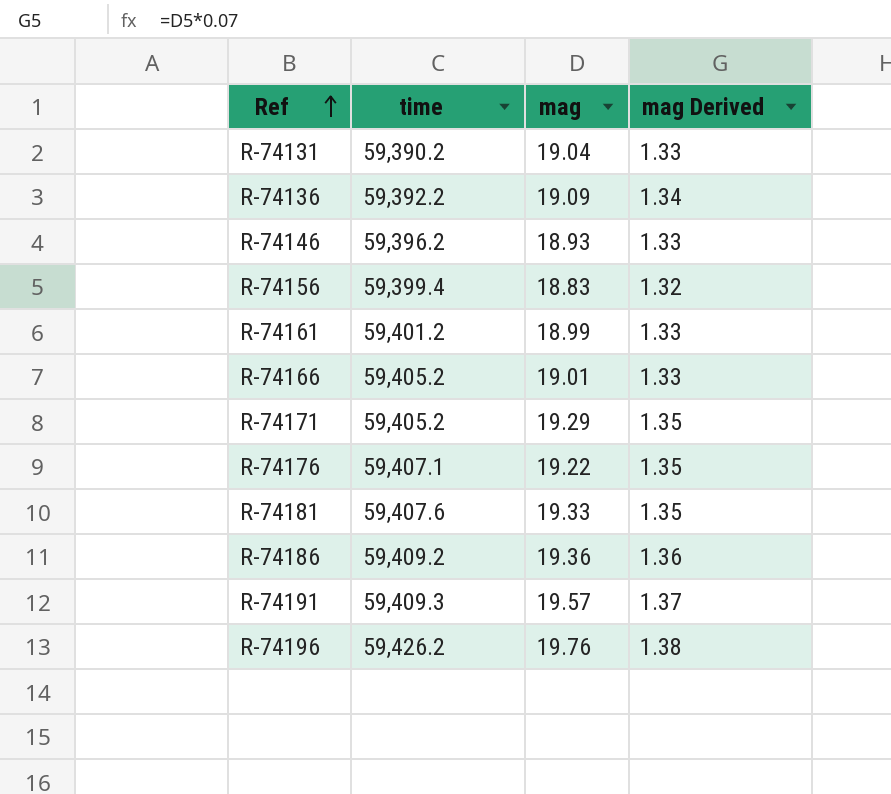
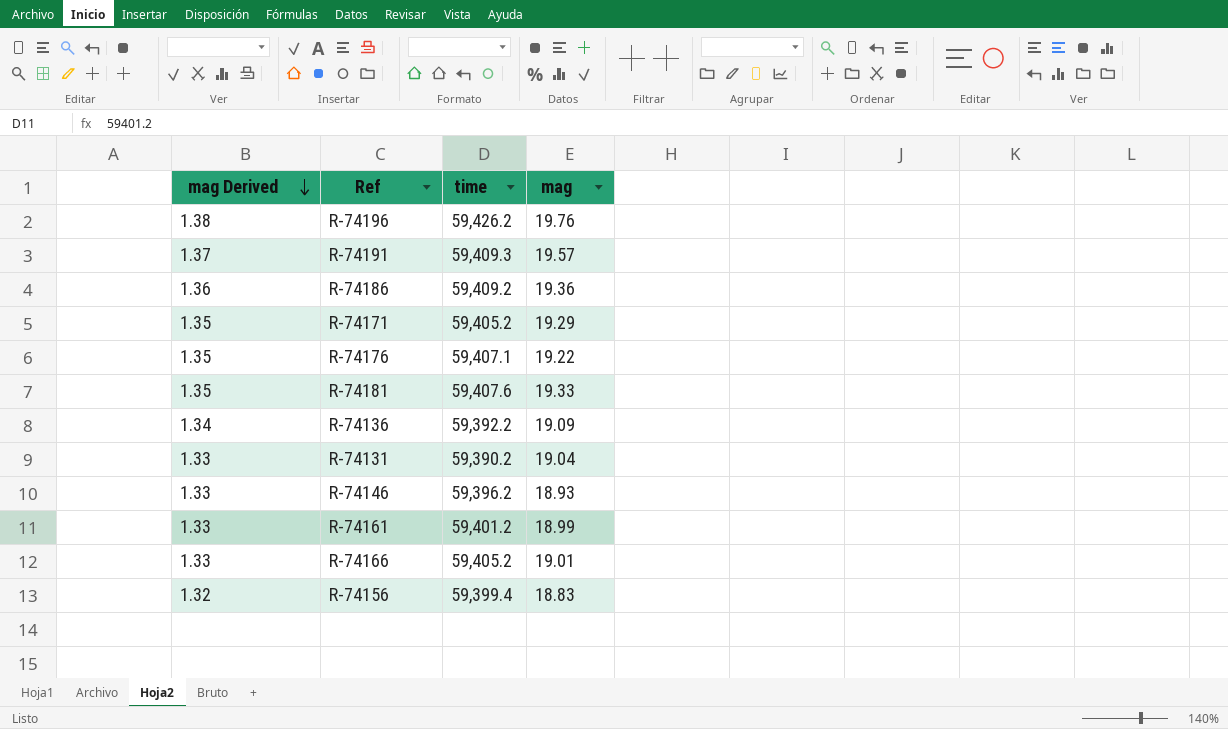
row order: Ref ascending -> mag Derived descending
column mag Derived | position: 4 -> 1

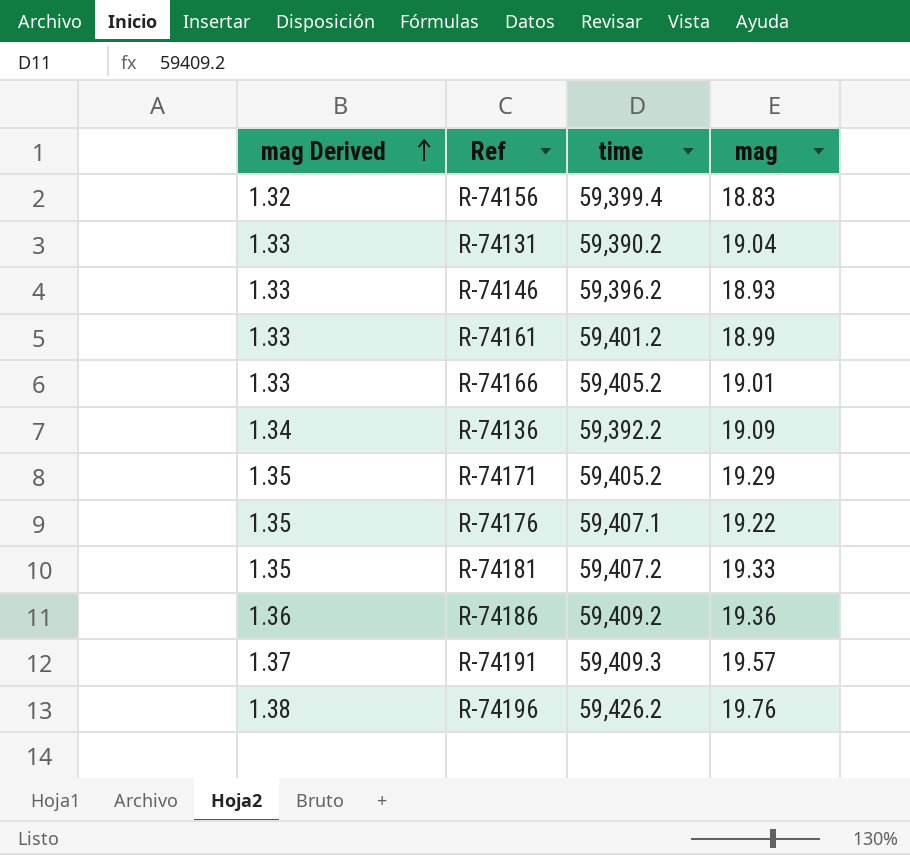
row order: mag Derived descending -> mag Derived ascending
R-74181 | time: 59,407.6 -> 59,407.2

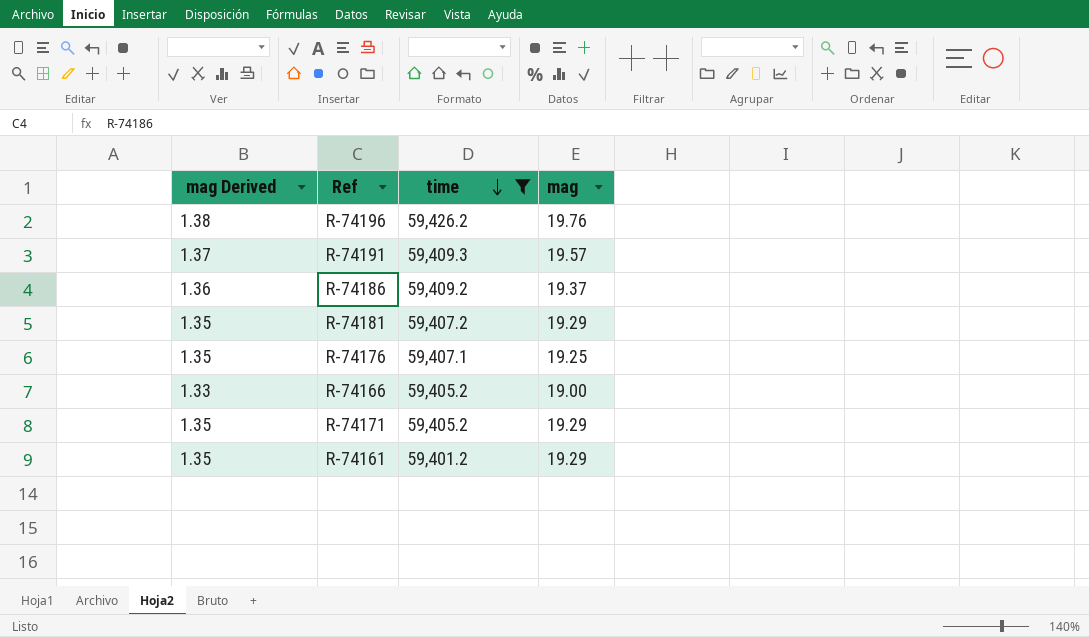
filter: none -> time >= 59,401.2
row order: mag Derived ascending -> time descending
R-74186 | mag: 19.36 -> 19.37
R-74181 | mag: 19.33 -> 19.29
R-74176 | mag: 19.22 -> 19.25
R-74166 | mag: 19.01 -> 19.00
R-74161 | mag Derived: 1.33 -> 1.35
R-74161 | mag: 18.99 -> 19.29

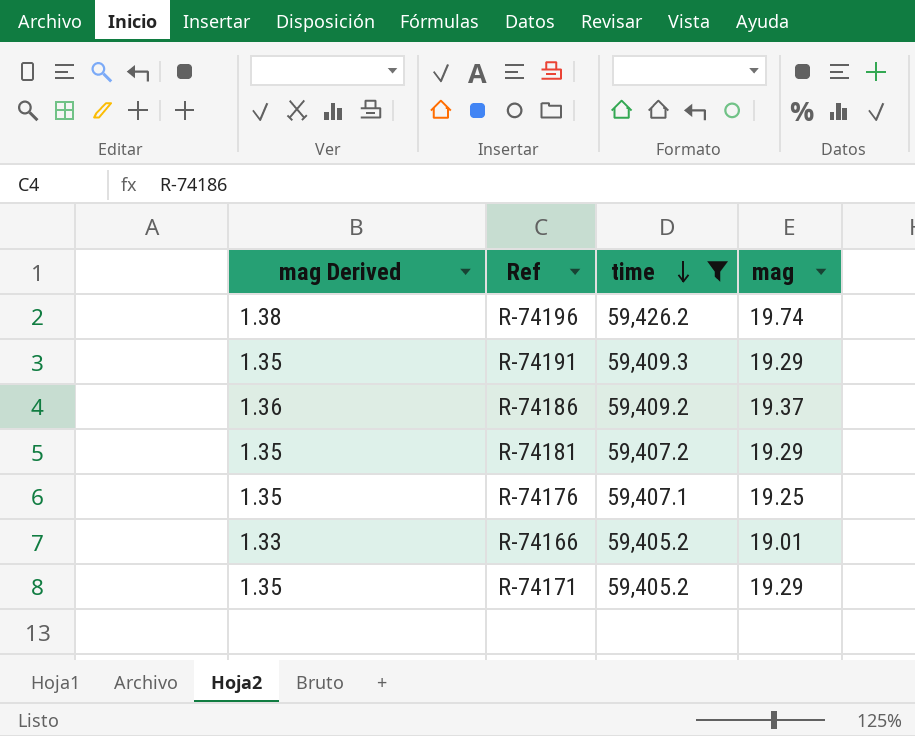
row R-74161: 1.35 | 59,401.2 | 19.29 -> none
R-74196 | mag: 19.76 -> 19.74
R-74191 | mag Derived: 1.37 -> 1.35
R-74191 | mag: 19.57 -> 19.29
R-74166 | mag: 19.00 -> 19.01

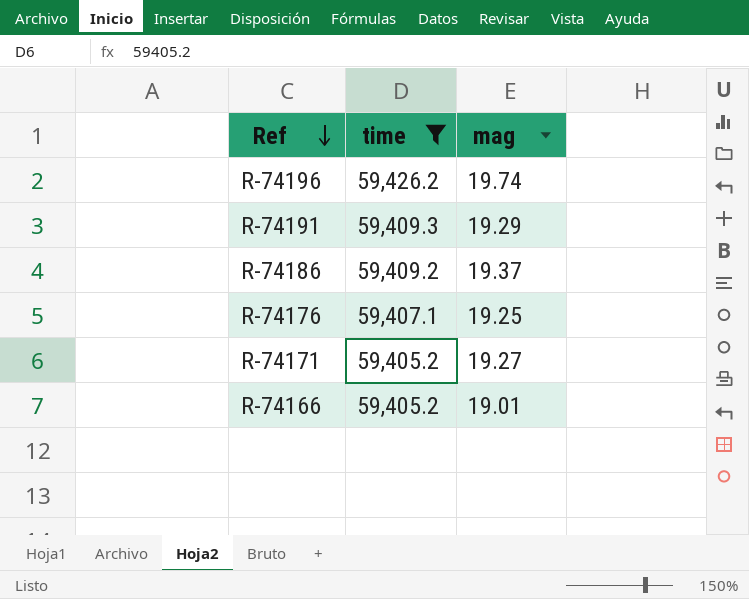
row order: time descending -> Ref descending
column mag Derived | formula: [mag] * 0.07 -> none
row R-74181: 1.35 | 59,407.2 | 19.29 -> none
R-74171 | mag: 19.29 -> 19.27

